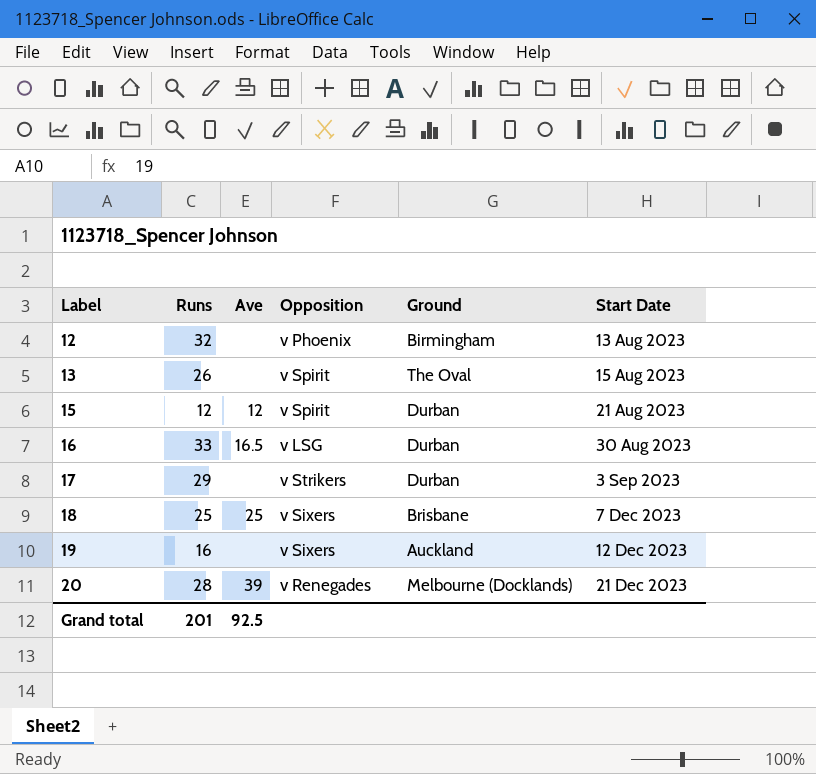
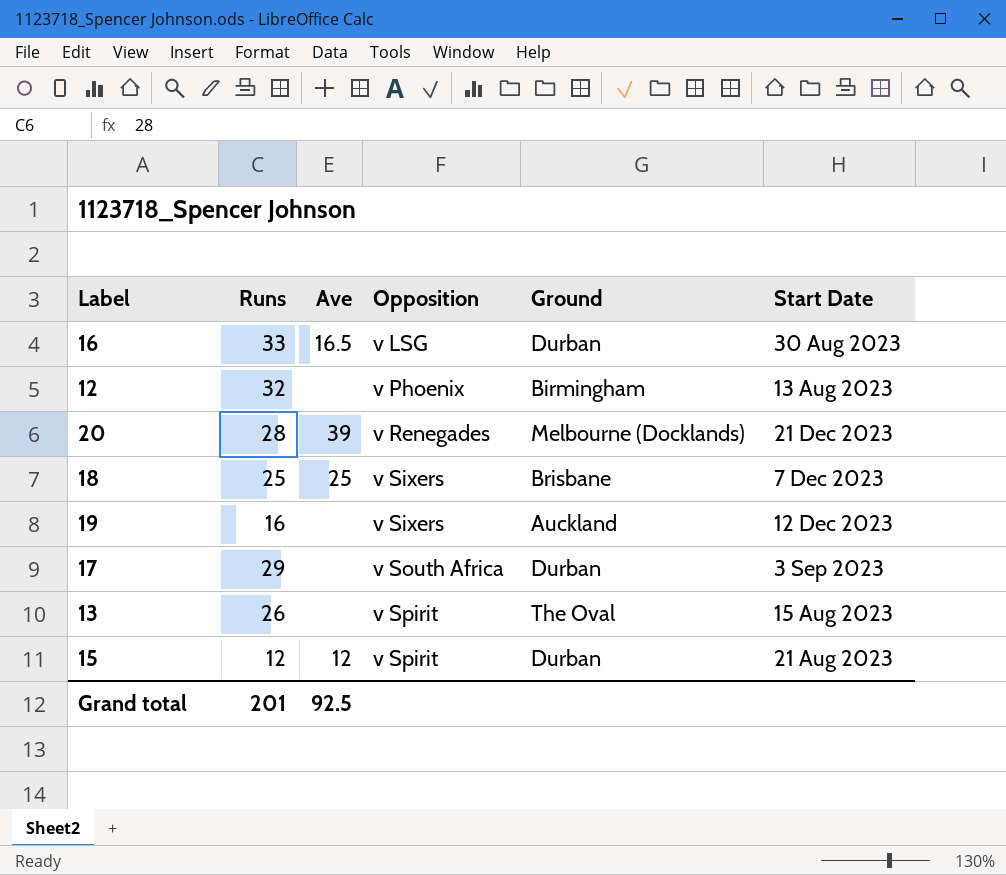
row order: Label ascending -> Opposition ascending
17 | Opposition: v Strikers -> v South Africa

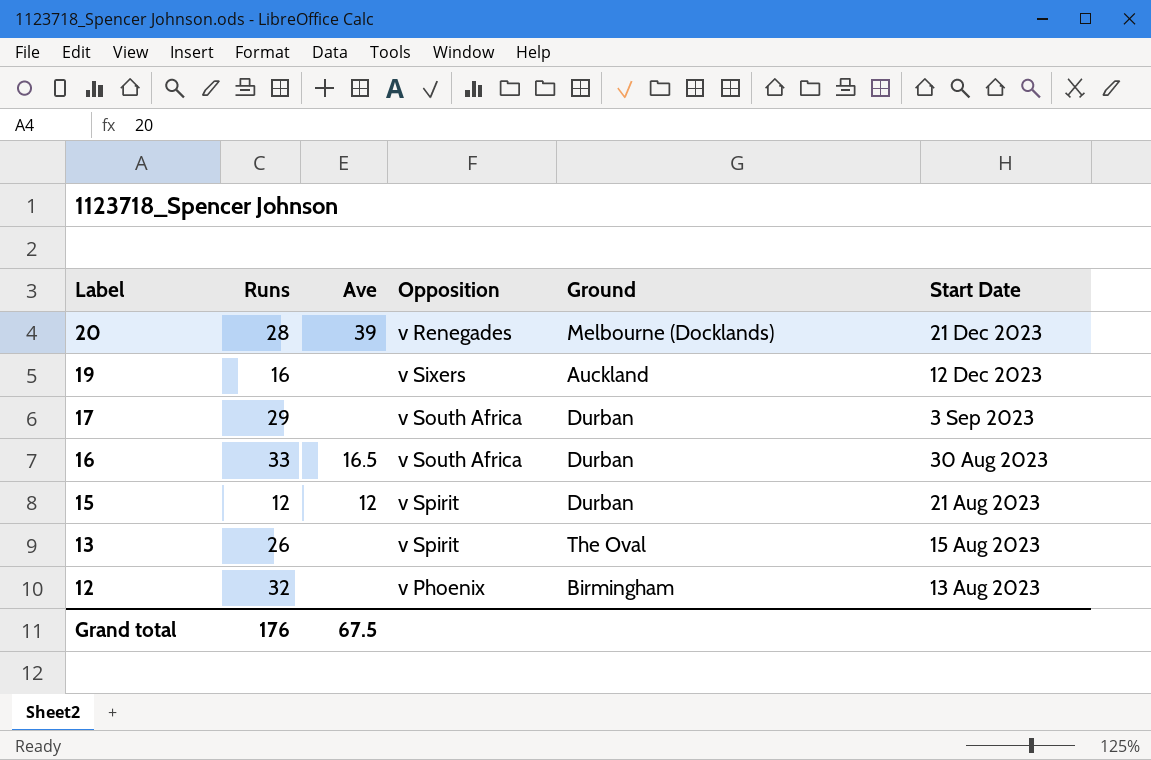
row order: Opposition ascending -> Label descending
row 18: 25 | 25 | v Sixers | Brisbane | 7 Dec 2023 -> none
16 | Opposition: v LSG -> v South Africa
Grand total | Runs: 201 -> 176
Grand total | Ave: 92.5 -> 67.5

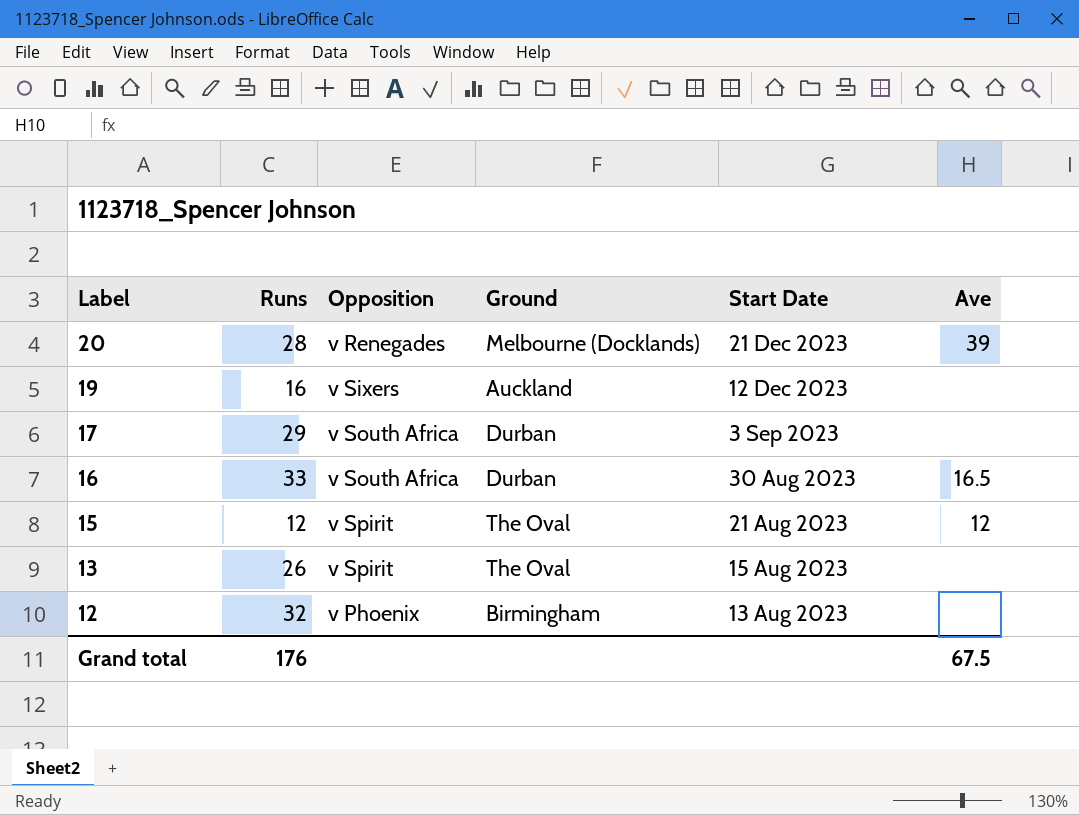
column Ave | position: 3 -> 6
15 | Ground: Durban -> The Oval

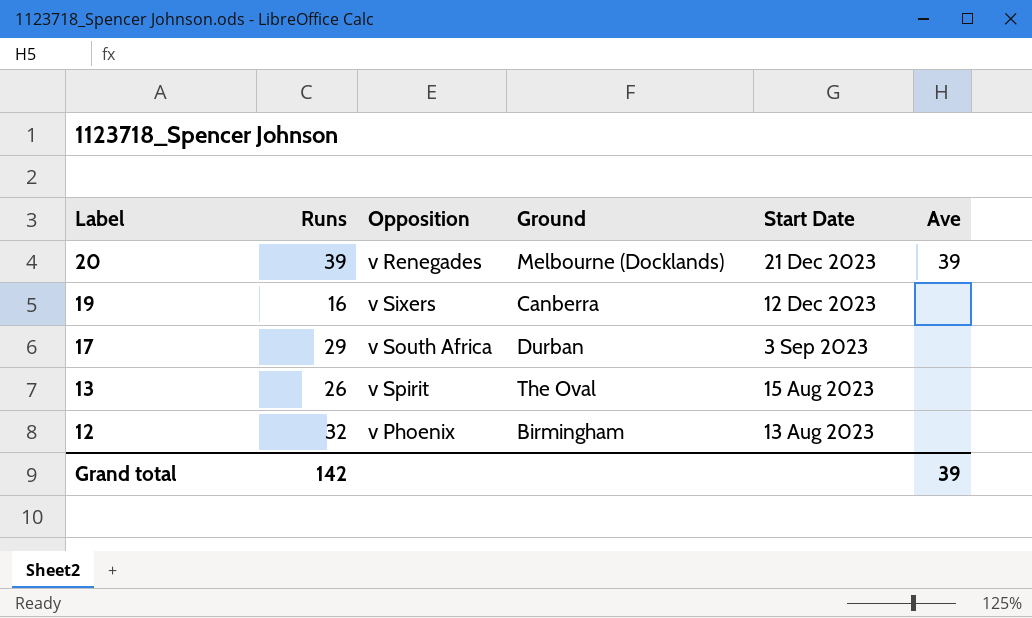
row 16: 33 | v South Africa | Durban | 30 Aug 2023 | 16.5 -> none
row 15: 12 | v Spirit | The Oval | 21 Aug 2023 | 12 -> none
20 | Runs: 28 -> 39
19 | Ground: Auckland -> Canberra
Grand total | Runs: 176 -> 142
Grand total | Ave: 67.5 -> 39

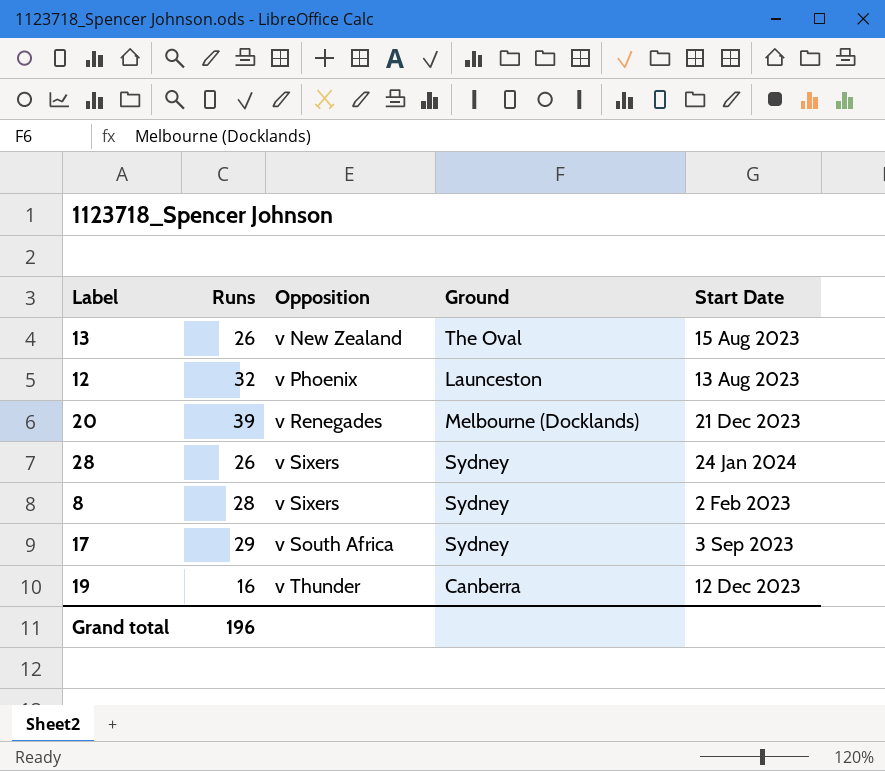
row order: Label descending -> Opposition ascending
column Ave | position: 6 -> none
13 | Opposition: v Spirit -> v New Zealand
12 | Ground: Birmingham -> Launceston
row 28: none -> 26 | v Sixers | Sydney | 24 Jan 2024
row 8: none -> 28 | v Sixers | Sydney | 2 Feb 2023
17 | Ground: Durban -> Sydney
19 | Opposition: v Sixers -> v Thunder
Grand total | Runs: 142 -> 196

